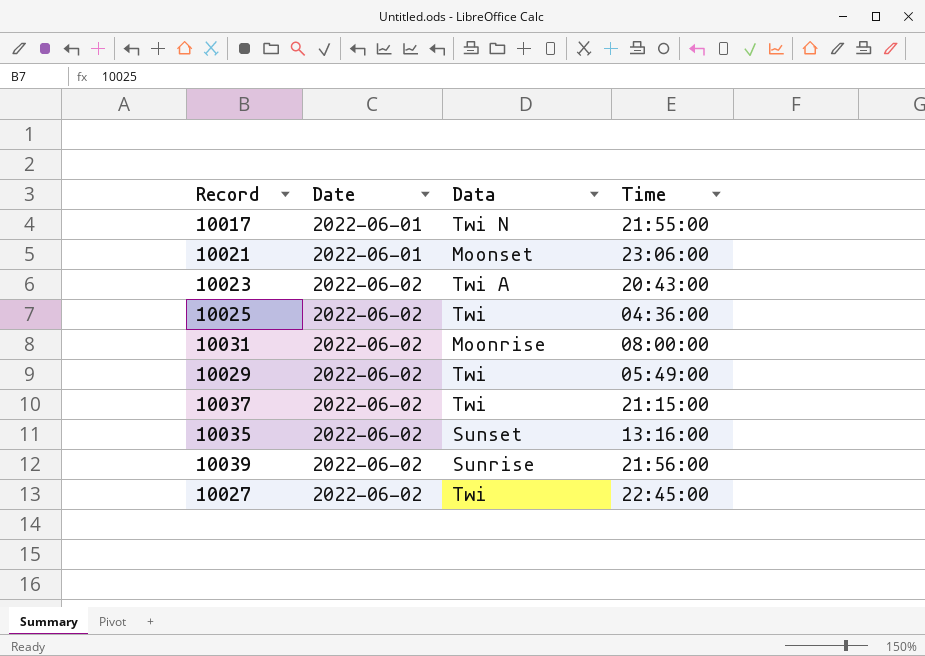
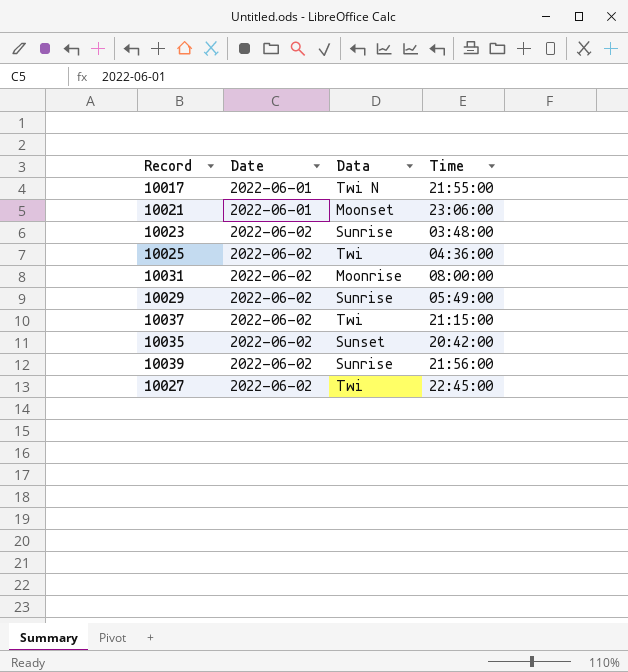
10023 | Data: Twi A -> Sunrise
10023 | Time: 20:43:00 -> 03:48:00
10029 | Data: Twi -> Sunrise
10035 | Time: 13:16:00 -> 20:42:00

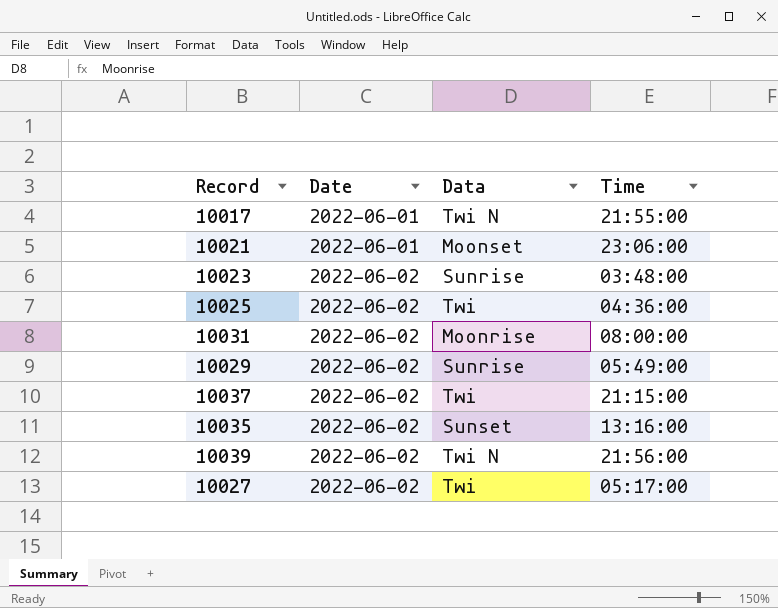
10035 | Time: 20:42:00 -> 13:16:00
10039 | Data: Sunrise -> Twi N
10027 | Time: 22:45:00 -> 05:17:00

